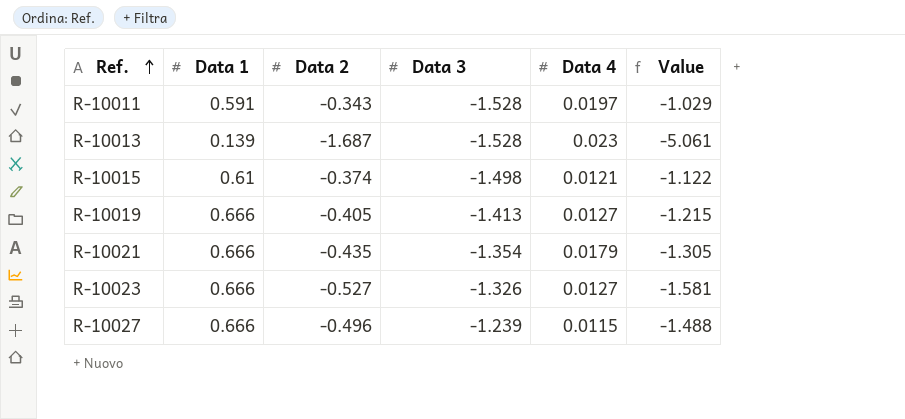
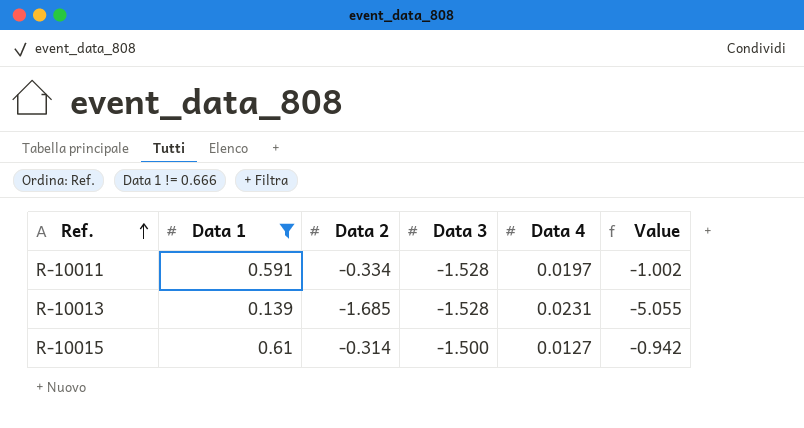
filter: none -> Data 1 != 0.666
R-10011 | Data 2: -0.343 -> -0.334
R-10011 | Value: -1.029 -> -1.002
R-10013 | Data 2: -1.687 -> -1.685
R-10013 | Data 4: 0.023 -> 0.0231
R-10013 | Value: -5.061 -> -5.055
R-10015 | Data 2: -0.374 -> -0.314
R-10015 | Data 3: -1.498 -> -1.500
R-10015 | Data 4: 0.0121 -> 0.0127
R-10015 | Value: -1.122 -> -0.942

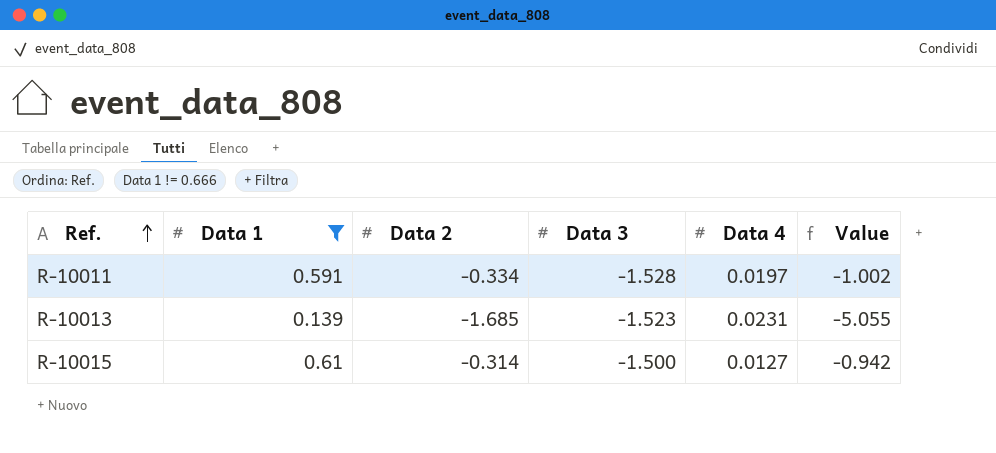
R-10013 | Data 3: -1.528 -> -1.523

